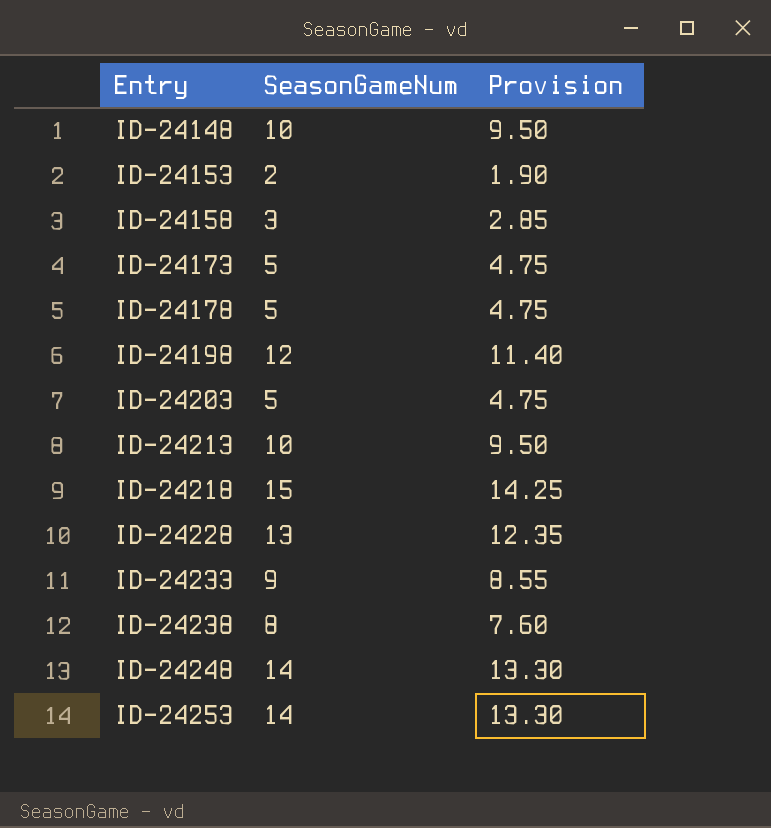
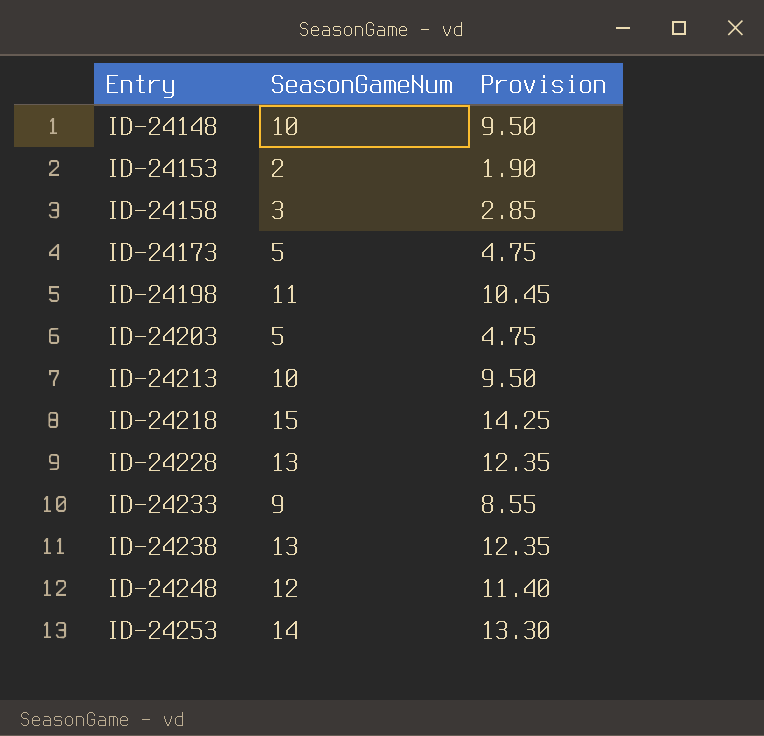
row ID-24178: 5 | 4.75 -> none
ID-24198 | SeasonGameNum: 12 -> 11
ID-24198 | Provision: 11.40 -> 10.45
ID-24238 | SeasonGameNum: 8 -> 13
ID-24238 | Provision: 7.60 -> 12.35
ID-24248 | SeasonGameNum: 14 -> 12
ID-24248 | Provision: 13.30 -> 11.40

